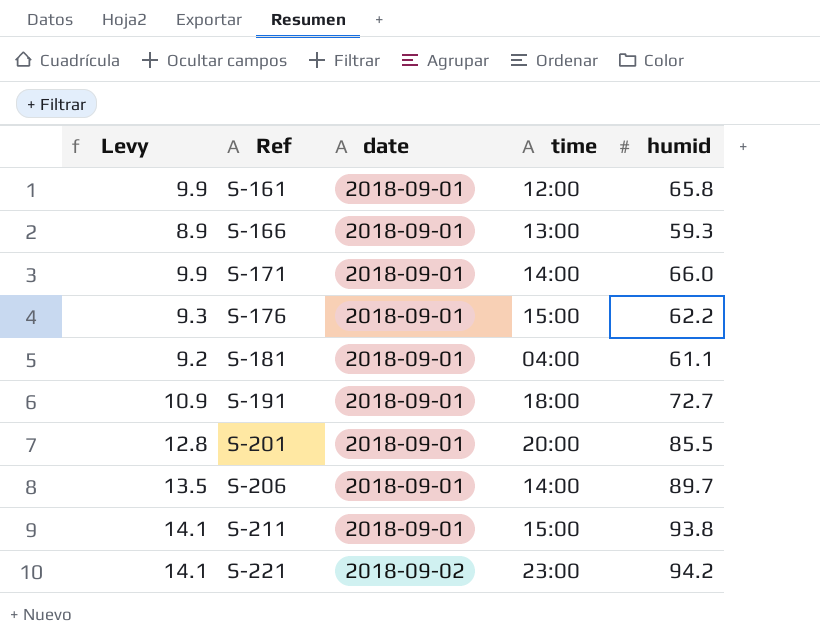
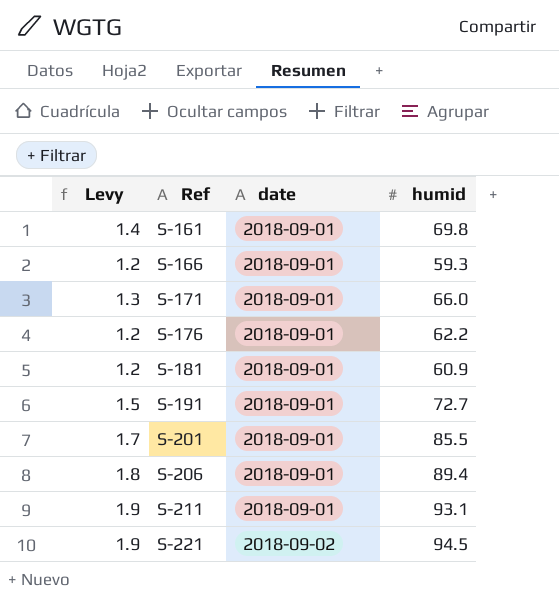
column time | position: 4 -> none
column Levy | formula: [humid] * 0.15 -> [humid] * 0.02
S-161 | humid: 65.8 -> 69.8
S-181 | humid: 61.1 -> 60.9
S-206 | humid: 89.7 -> 89.4
S-211 | humid: 93.8 -> 93.1
S-221 | humid: 94.2 -> 94.5

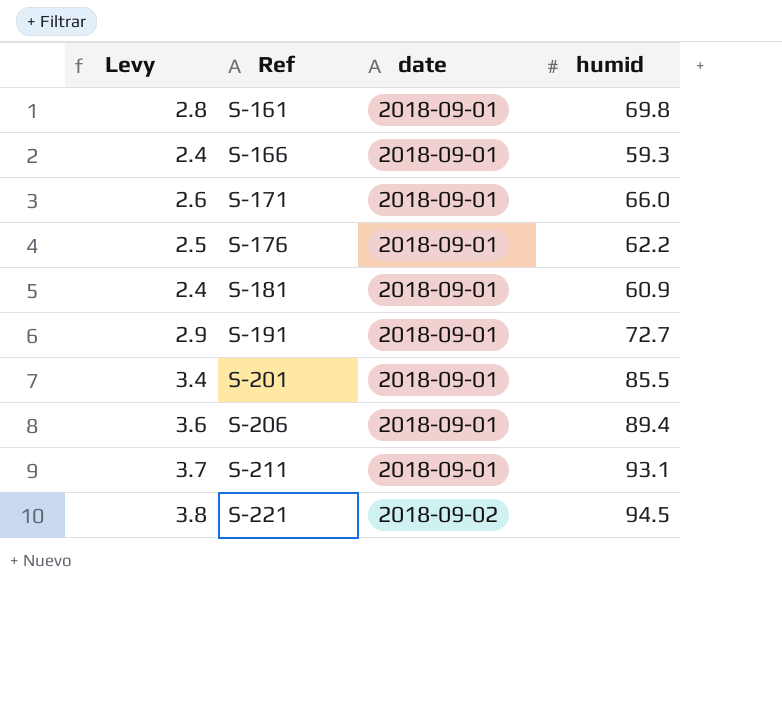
column Levy | formula: [humid] * 0.02 -> [humid] * 0.04

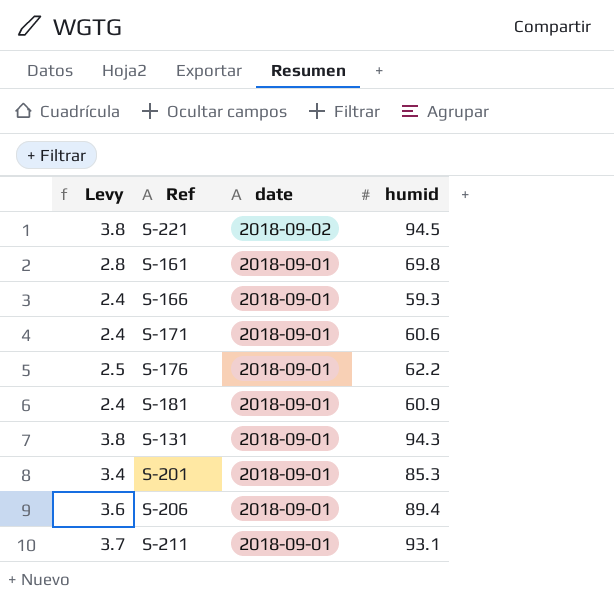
row order: Ref ascending -> date descending
row S-191: 2.9 | 2018-09-01 | 72.7 -> none
S-171 | Levy: 2.6 -> 2.4
S-171 | humid: 66.0 -> 60.6
row S-131: none -> 3.8 | 2018-09-01 | 94.3
S-201 | humid: 85.5 -> 85.3

